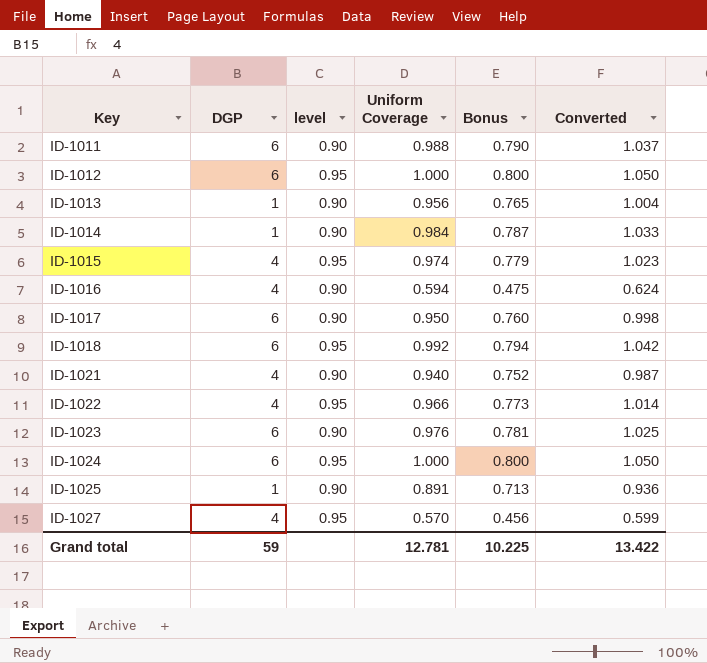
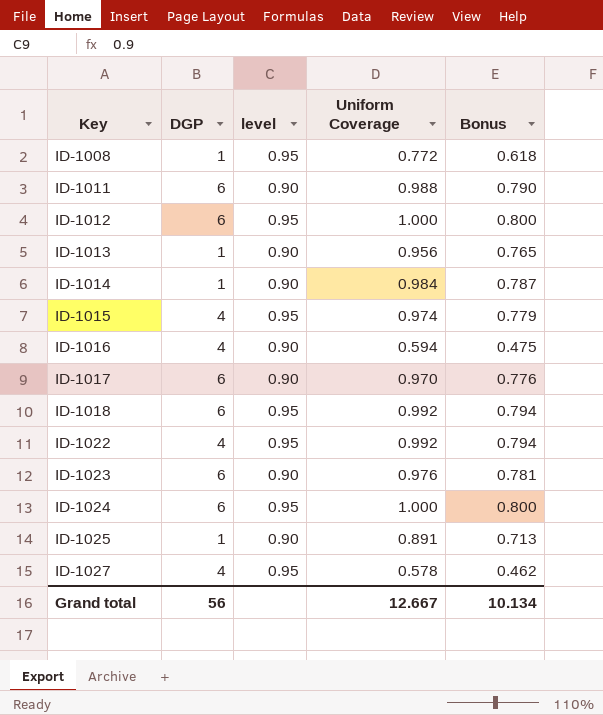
column Converted | formula: [Uniform Coverage] * 1.05 -> none
row ID-1021: 4 | 0.90 | 0.940 | 0.752 | 0.987 -> none
row ID-1008: none -> 1 | 0.95 | 0.772 | 0.618
ID-1017 | Uniform Coverage: 0.950 -> 0.970
ID-1017 | Bonus: 0.760 -> 0.776
ID-1022 | Uniform Coverage: 0.966 -> 0.992
ID-1022 | Bonus: 0.773 -> 0.794
ID-1027 | Uniform Coverage: 0.570 -> 0.578
ID-1027 | Bonus: 0.456 -> 0.462
Grand total | DGP: 59 -> 56
Grand total | Uniform Coverage: 12.781 -> 12.667
Grand total | Bonus: 10.225 -> 10.134

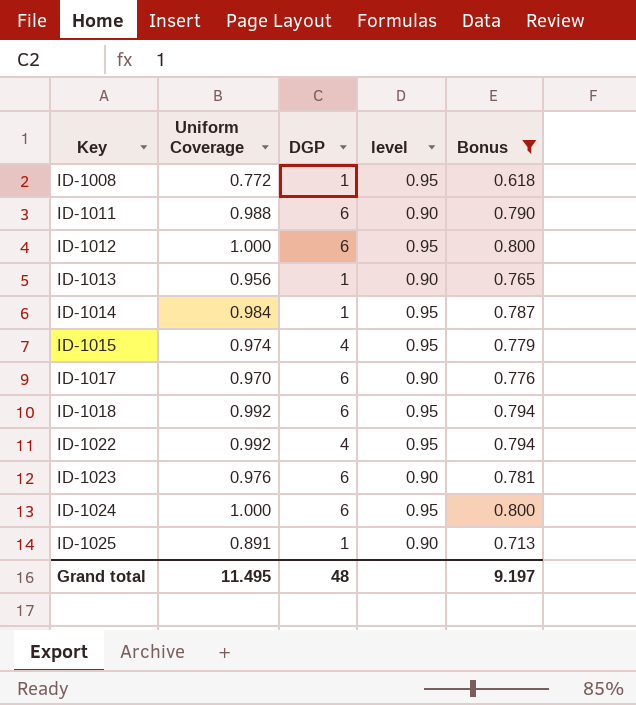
filter: none -> Bonus >= 0.618
column Uniform Coverage | position: 4 -> 2
ID-1014 | level: 0.90 -> 0.95
Grand total | Uniform Coverage: 12.667 -> 11.495
Grand total | DGP: 56 -> 48
Grand total | Bonus: 10.134 -> 9.197

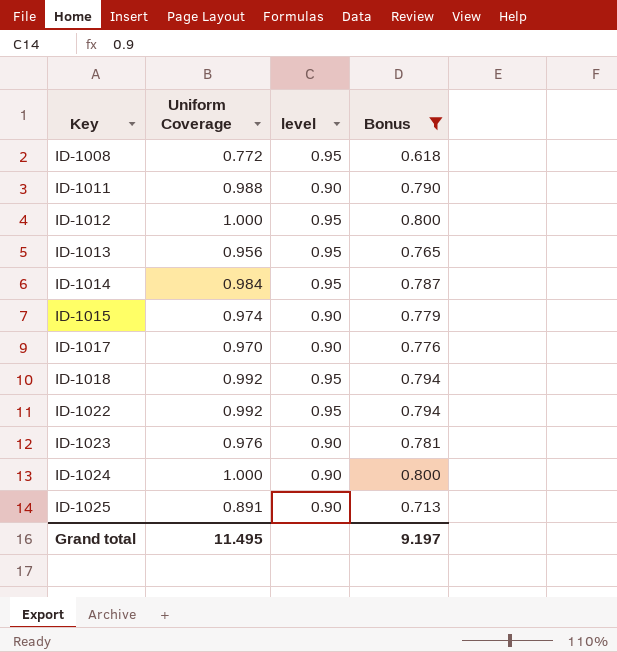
column DGP | position: 3 -> none
ID-1013 | level: 0.90 -> 0.95
ID-1015 | level: 0.95 -> 0.90
ID-1024 | level: 0.95 -> 0.90

